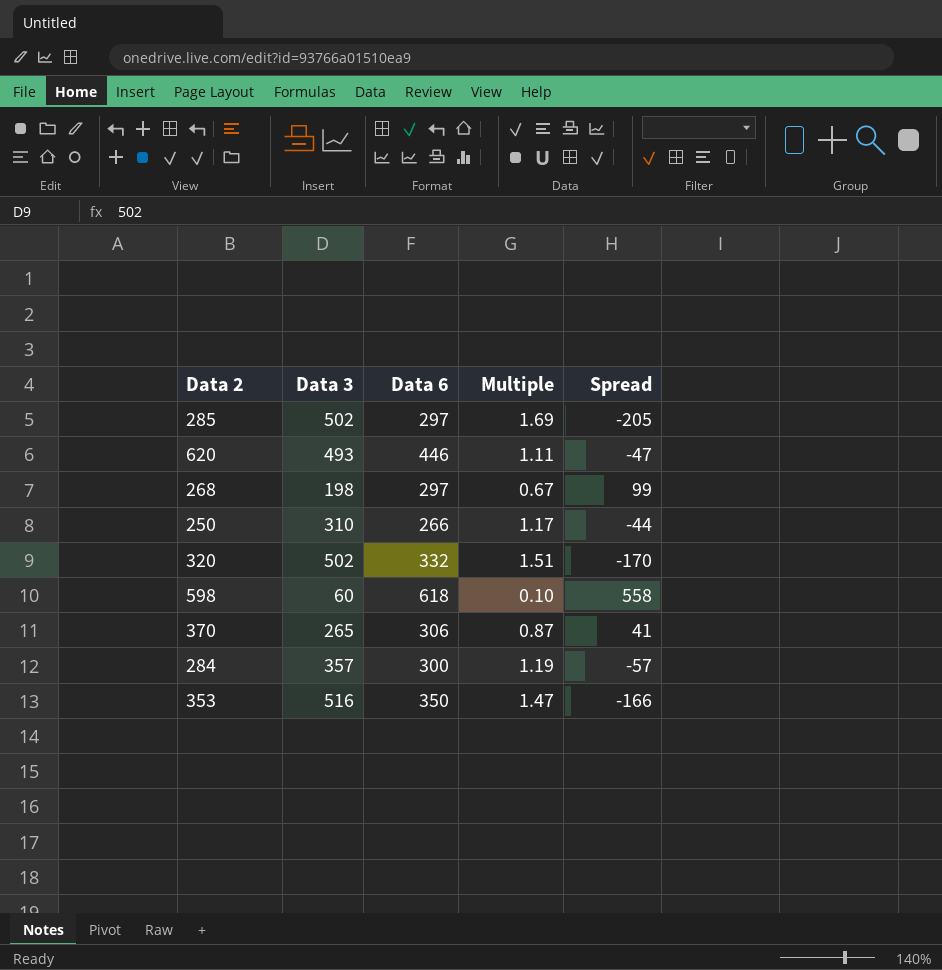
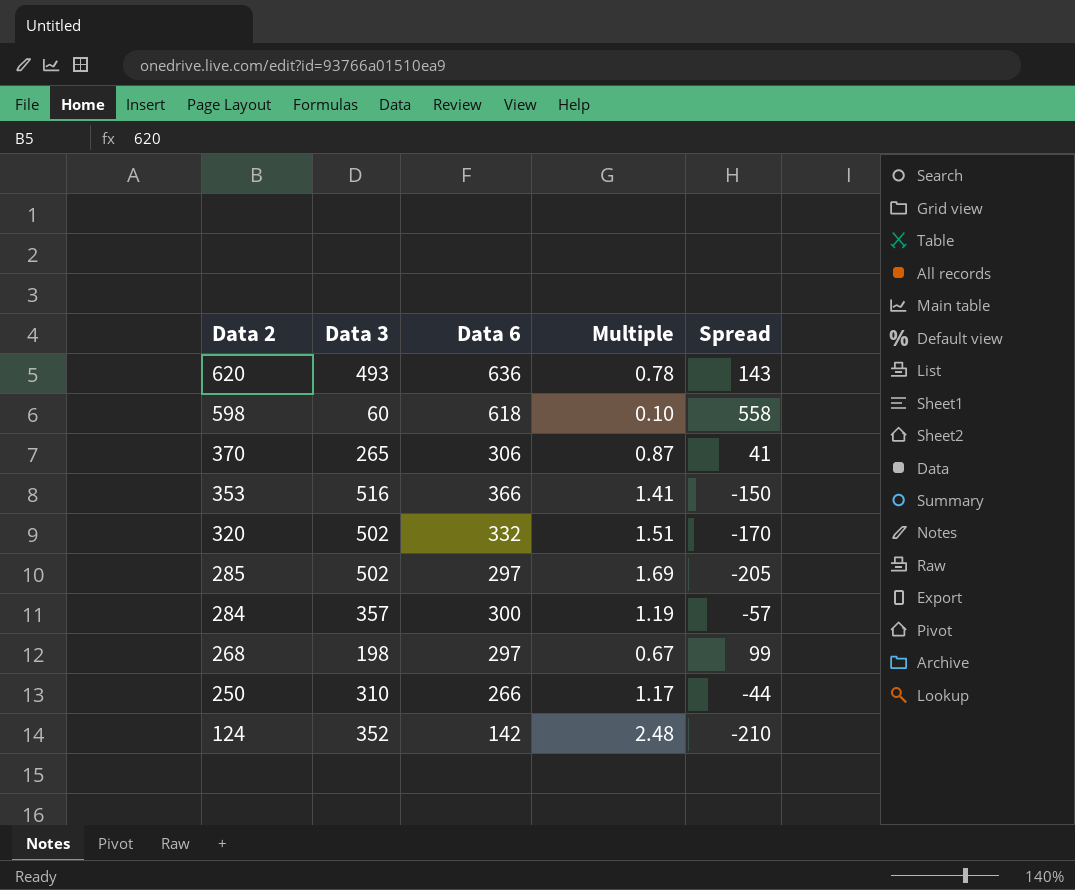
row order: none -> Data 2 descending
620 | Data 6: 446 -> 636
620 | Multiple: 1.11 -> 0.78
620 | Spread: -47 -> 143
353 | Data 6: 350 -> 366
353 | Multiple: 1.47 -> 1.41
353 | Spread: -166 -> -150
row 124: none -> 352 | 142 | 2.48 | -210

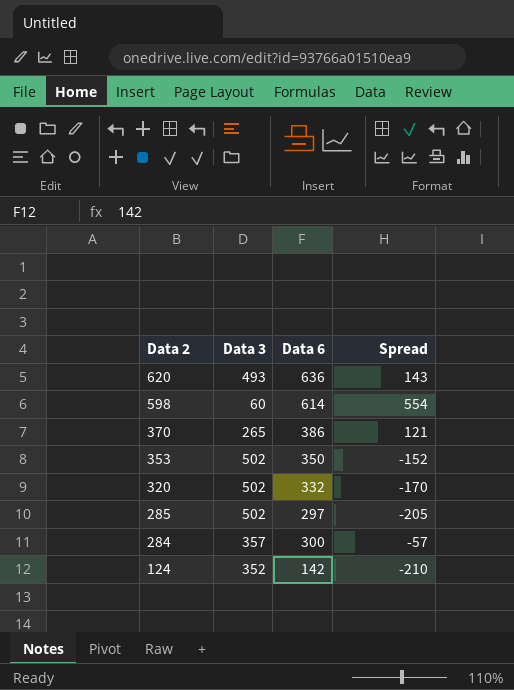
column Multiple | formula: [Data 3] / [Data 6] -> none
row 268: 198 | 297 | 0.67 | 99 -> none
row 250: 310 | 266 | 1.17 | -44 -> none
598 | Data 6: 618 -> 614
598 | Spread: 558 -> 554
370 | Data 6: 306 -> 386
370 | Spread: 41 -> 121
353 | Data 3: 516 -> 502
353 | Data 6: 366 -> 350
353 | Spread: -150 -> -152

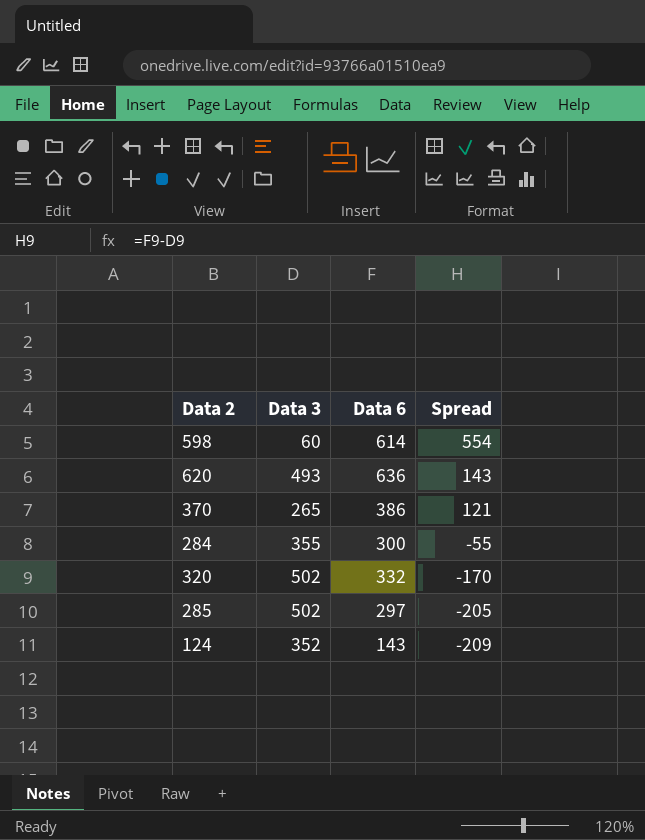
row order: Data 2 descending -> Spread descending
row 353: 502 | 350 | -152 -> none
284 | Data 3: 357 -> 355
284 | Spread: -57 -> -55
124 | Data 6: 142 -> 143
124 | Spread: -210 -> -209

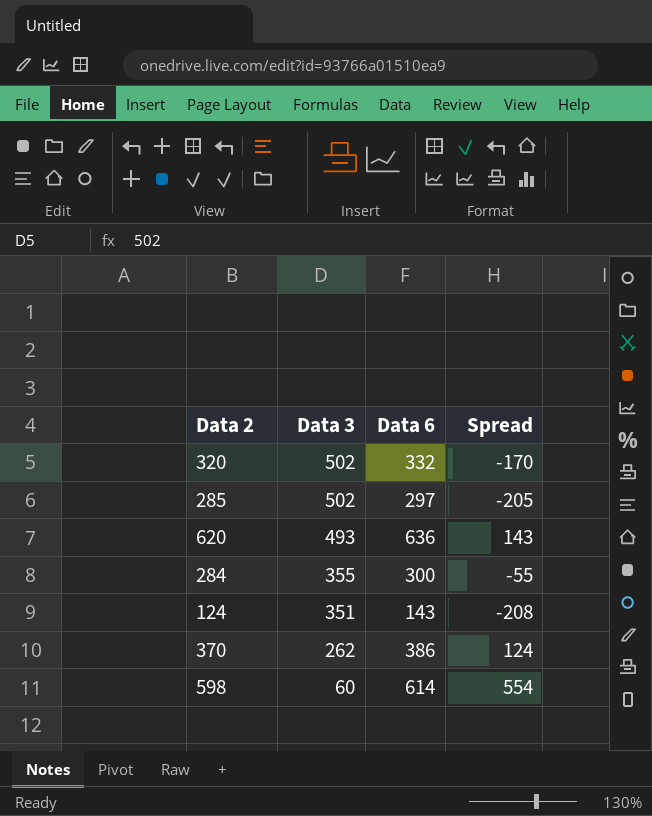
row order: Spread descending -> Data 3 descending
124 | Data 3: 352 -> 351
124 | Spread: -209 -> -208
370 | Data 3: 265 -> 262
370 | Spread: 121 -> 124

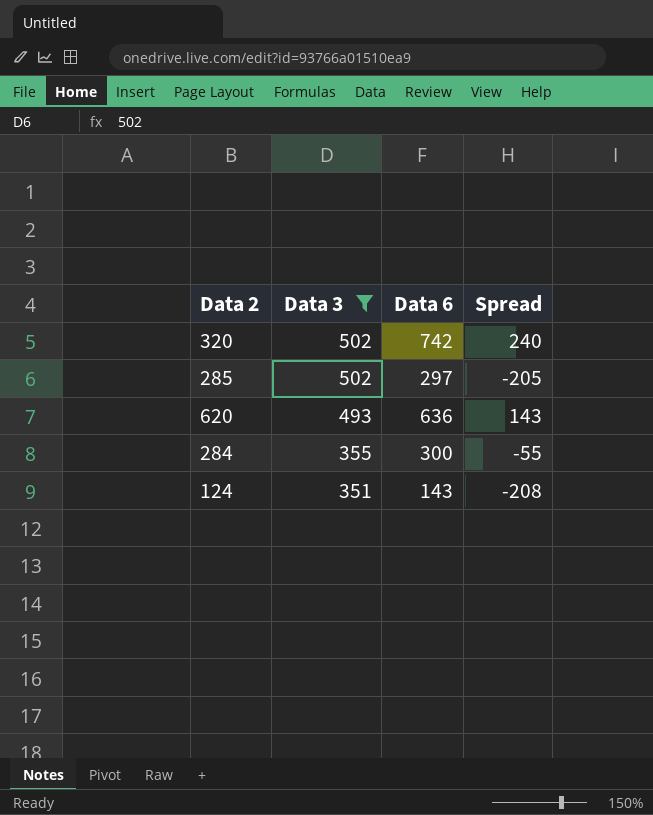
filter: none -> Data 3 >= 351
320 | Data 6: 332 -> 742
320 | Spread: -170 -> 240

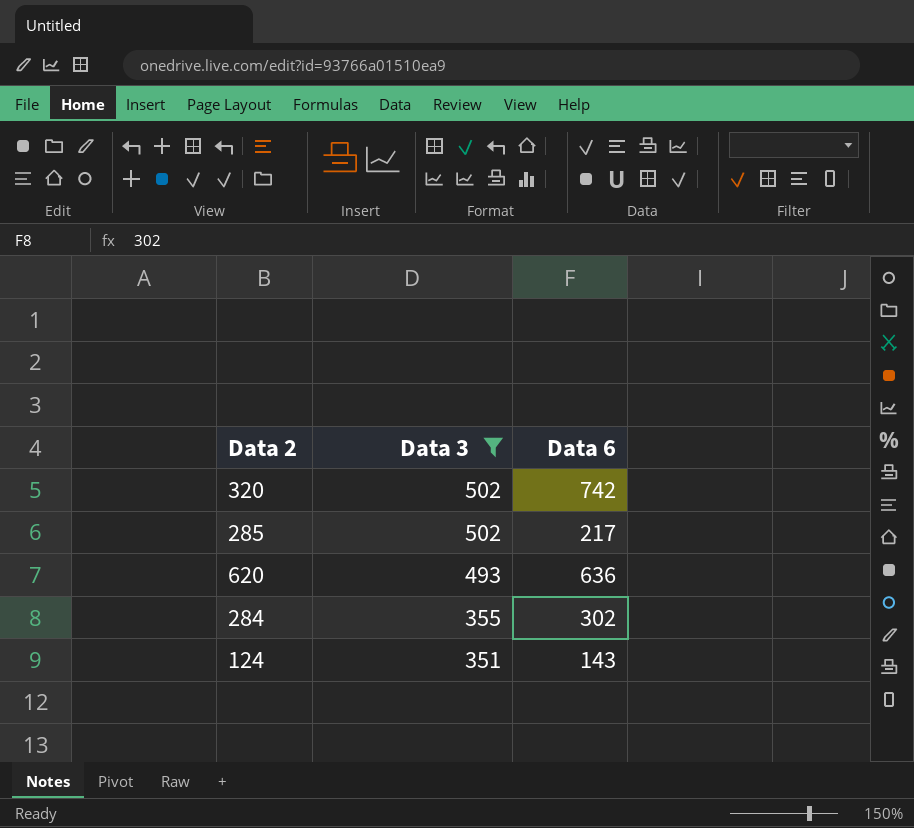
column Spread | formula: [Data 6] - [Data 3] -> none
285 | Data 6: 297 -> 217
284 | Data 6: 300 -> 302

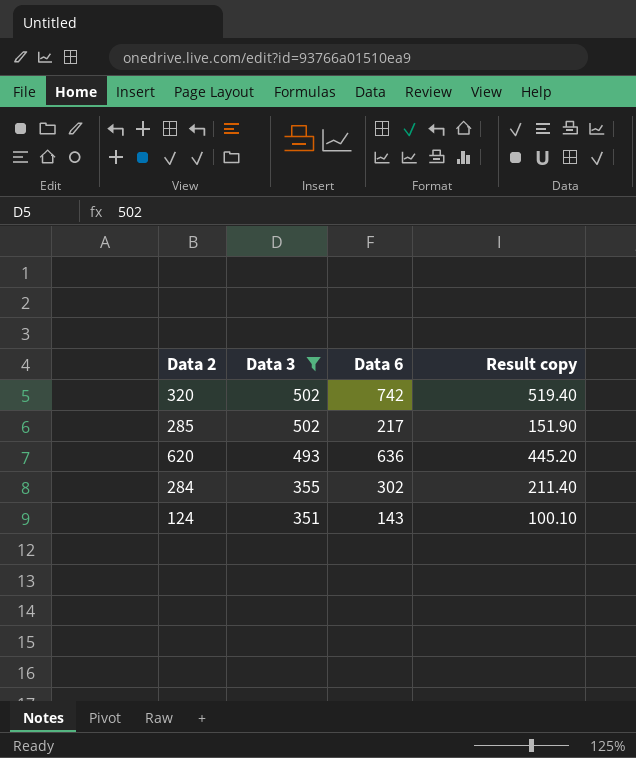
column Result copy | formula: none -> [Data 6] * 0.7

